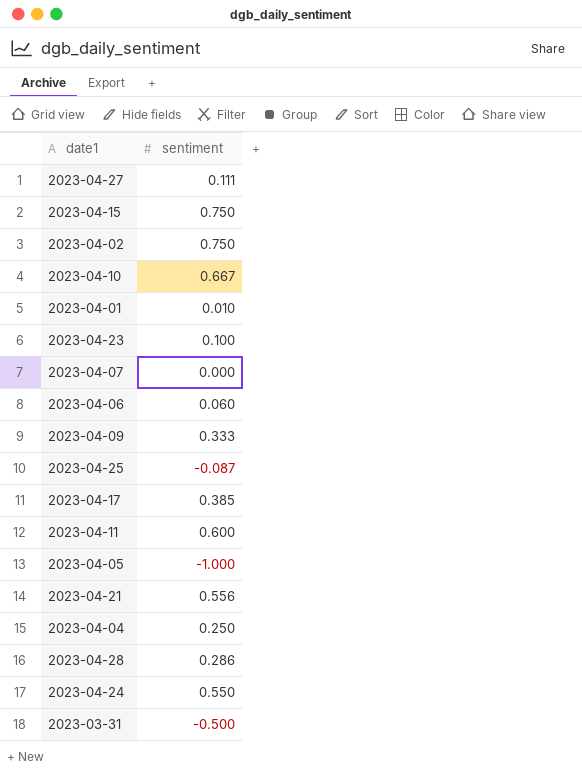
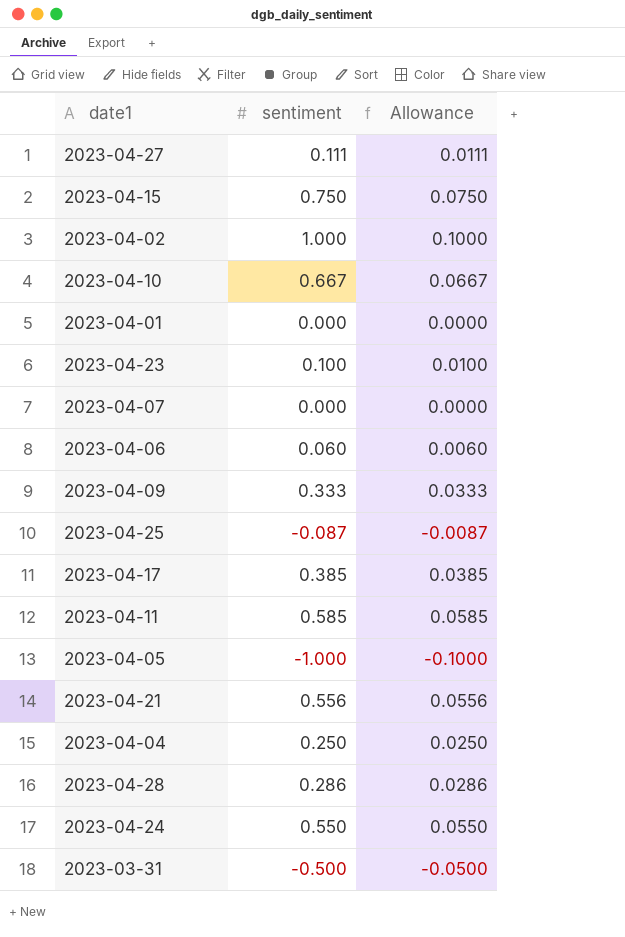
column Allowance | formula: none -> [sentiment] * 0.1
2023-04-02 | sentiment: 0.750 -> 1.000
2023-04-01 | sentiment: 0.010 -> 0.000
2023-04-11 | sentiment: 0.600 -> 0.585

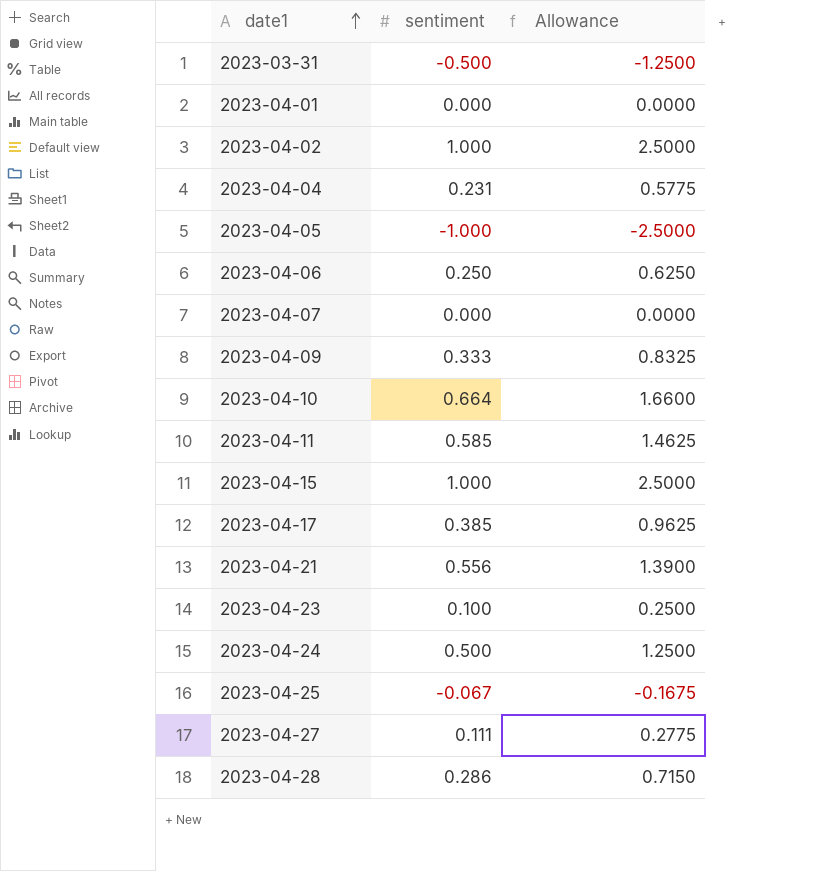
row order: none -> date1 ascending
column Allowance | formula: [sentiment] * 0.1 -> [sentiment] * 2.5
2023-04-04 | sentiment: 0.250 -> 0.231
2023-04-06 | sentiment: 0.060 -> 0.250
2023-04-10 | sentiment: 0.667 -> 0.664
2023-04-15 | sentiment: 0.750 -> 1.000
2023-04-24 | sentiment: 0.550 -> 0.500
2023-04-25 | sentiment: -0.087 -> -0.067

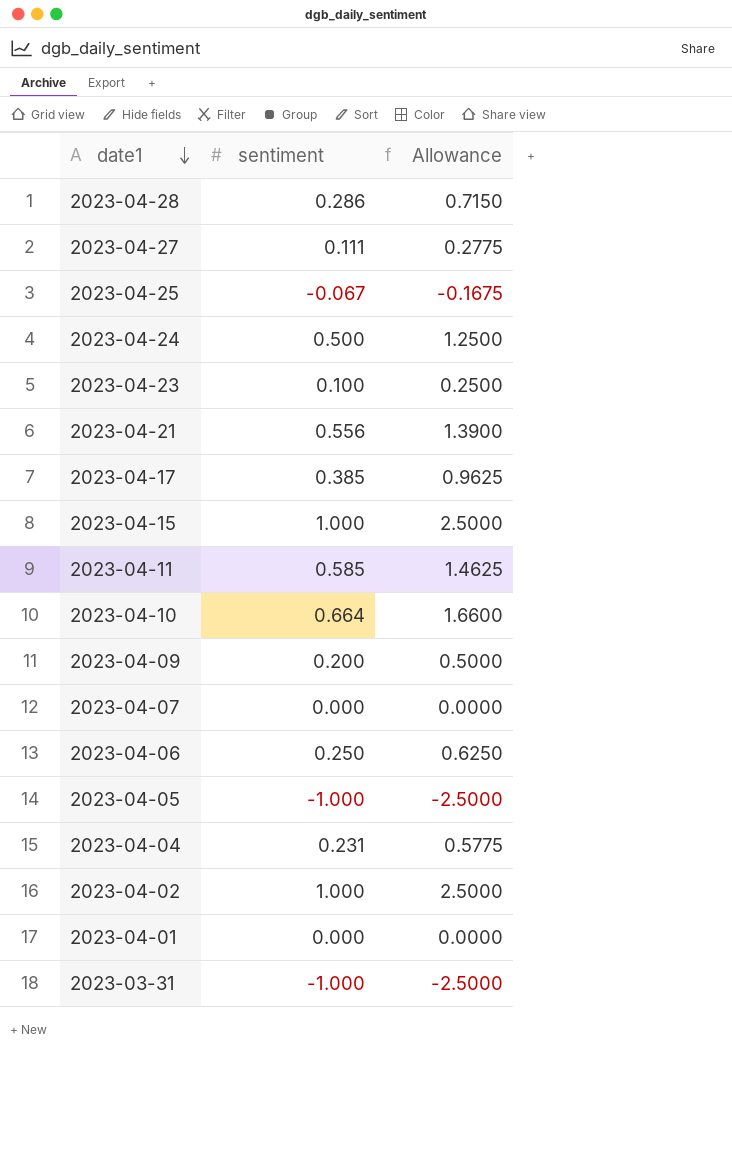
row order: date1 ascending -> date1 descending
2023-04-09 | sentiment: 0.333 -> 0.200
2023-04-09 | Allowance: 0.8325 -> 0.5000
2023-03-31 | sentiment: -0.500 -> -1.000
2023-03-31 | Allowance: -1.2500 -> -2.5000

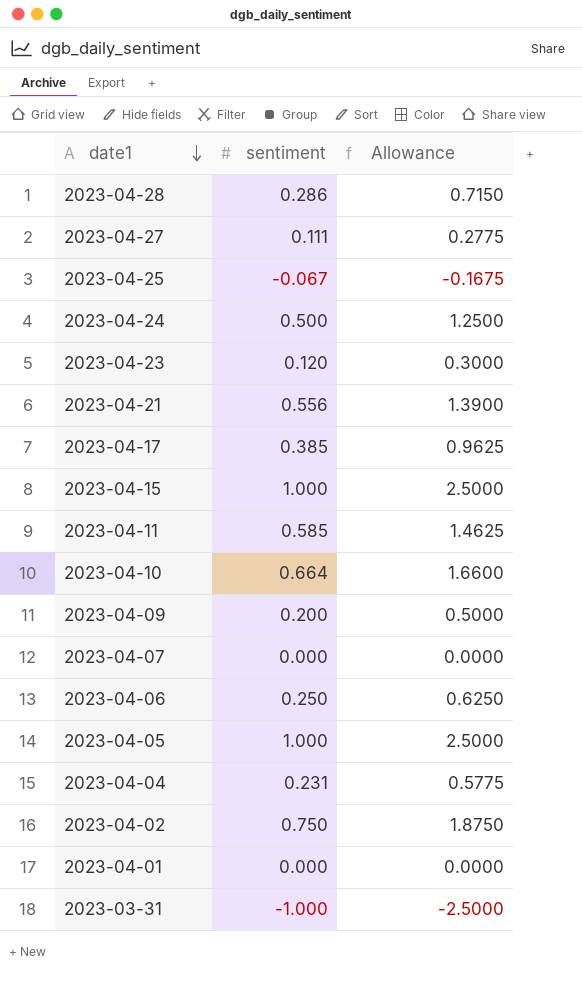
2023-04-23 | sentiment: 0.100 -> 0.120
2023-04-23 | Allowance: 0.2500 -> 0.3000
2023-04-05 | sentiment: -1.000 -> 1.000
2023-04-05 | Allowance: -2.5000 -> 2.5000
2023-04-02 | sentiment: 1.000 -> 0.750
2023-04-02 | Allowance: 2.5000 -> 1.8750

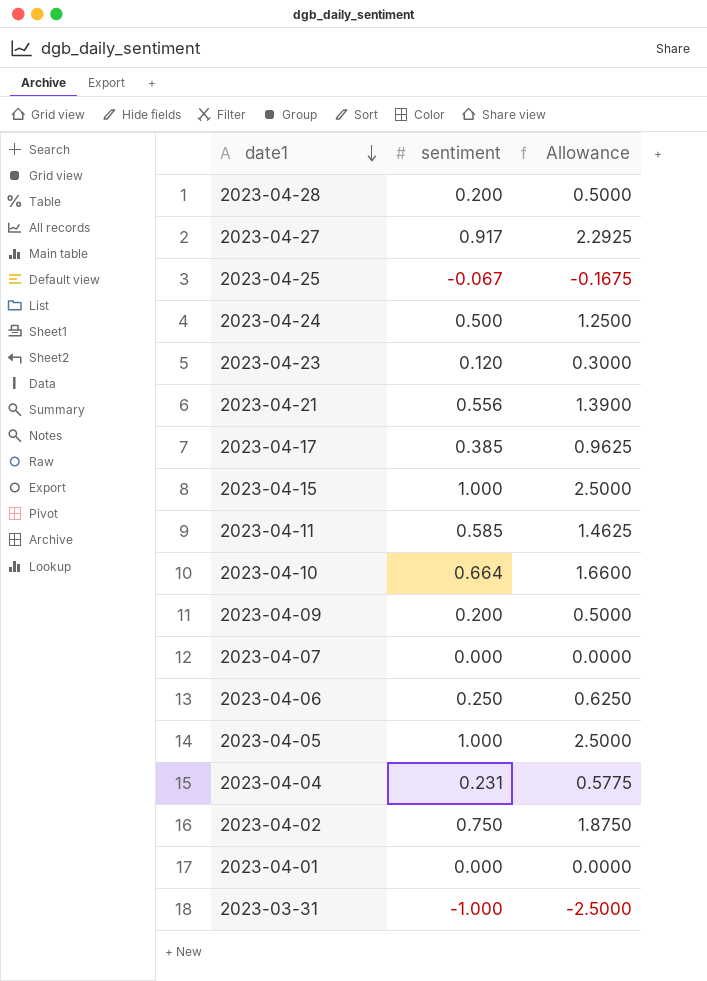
2023-04-28 | sentiment: 0.286 -> 0.200
2023-04-28 | Allowance: 0.7150 -> 0.5000
2023-04-27 | sentiment: 0.111 -> 0.917
2023-04-27 | Allowance: 0.2775 -> 2.2925

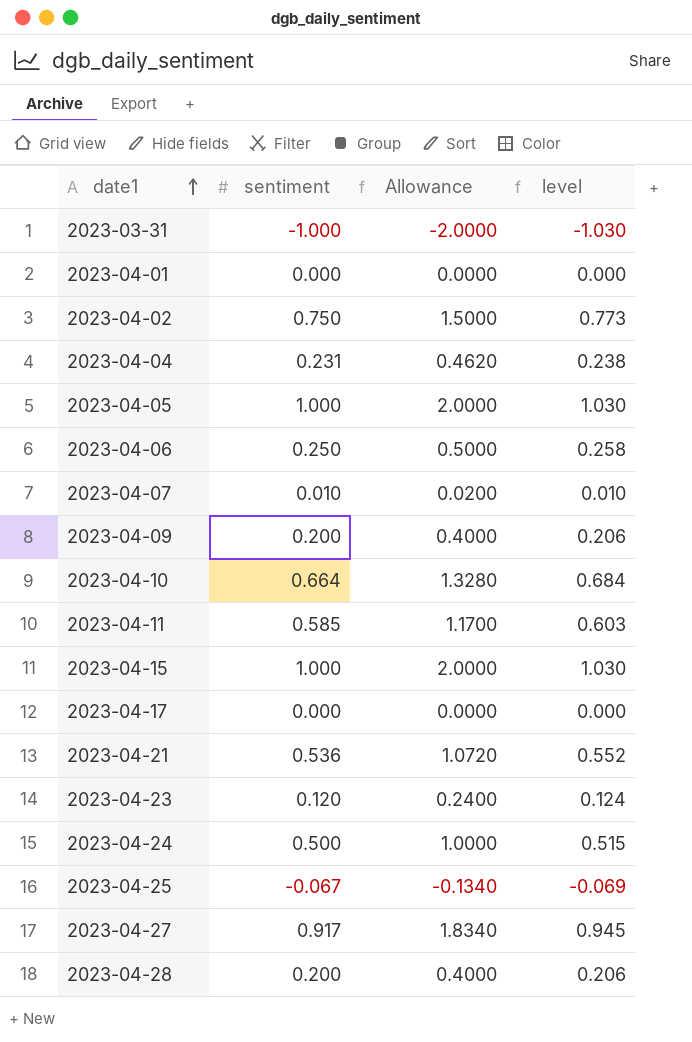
row order: date1 descending -> date1 ascending
column Allowance | formula: [sentiment] * 2.5 -> [sentiment] * 2
column level | formula: none -> [sentiment] * 1.03
2023-04-07 | sentiment: 0.000 -> 0.010
2023-04-17 | sentiment: 0.385 -> 0.000
2023-04-21 | sentiment: 0.556 -> 0.536

